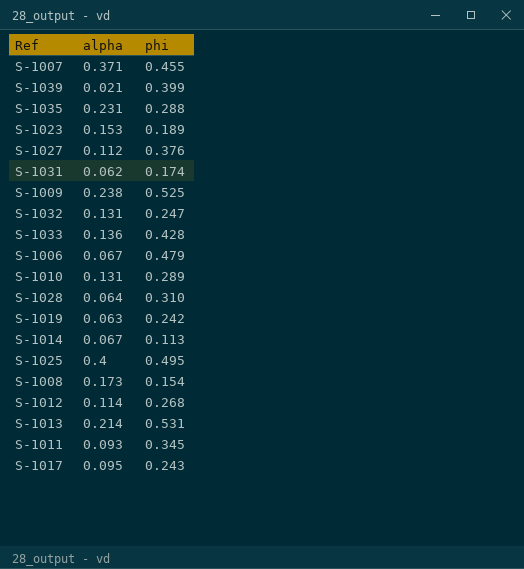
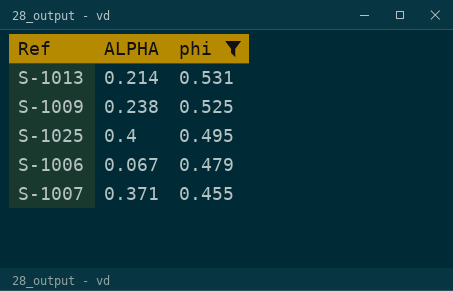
filter: none -> phi >= 0.455
row order: none -> phi descending
column name: alpha -> ALPHA

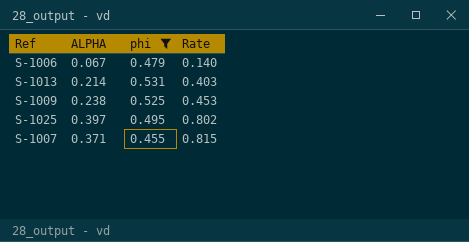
row order: phi descending -> Rate ascending
column Rate | formula: none -> [ALPHA] / [phi]
S-1025 | ALPHA: 0.4 -> 0.397

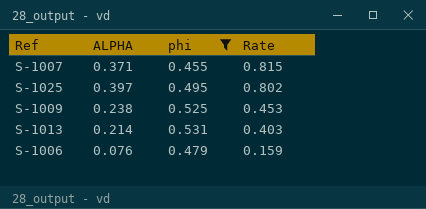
row order: Rate ascending -> Rate descending
S-1006 | ALPHA: 0.067 -> 0.076
S-1006 | Rate: 0.140 -> 0.159

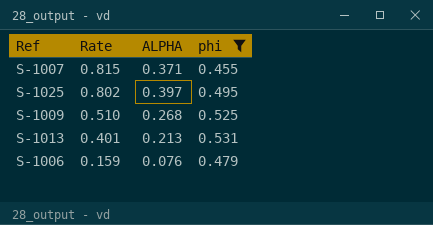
column Rate | position: 4 -> 2
S-1009 | Rate: 0.453 -> 0.510
S-1009 | ALPHA: 0.238 -> 0.268
S-1013 | Rate: 0.403 -> 0.401
S-1013 | ALPHA: 0.214 -> 0.213

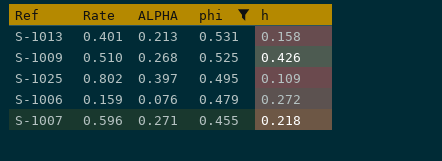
row order: Rate descending -> phi descending
column h | position: none -> 5
S-1007 | Rate: 0.815 -> 0.596
S-1007 | ALPHA: 0.371 -> 0.271

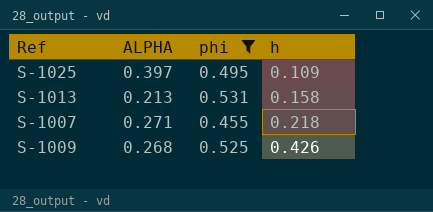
row order: phi descending -> h ascending
column Rate | formula: [ALPHA] / [phi] -> none
row S-1006: 0.159 | 0.076 | 0.479 | 0.272 -> none

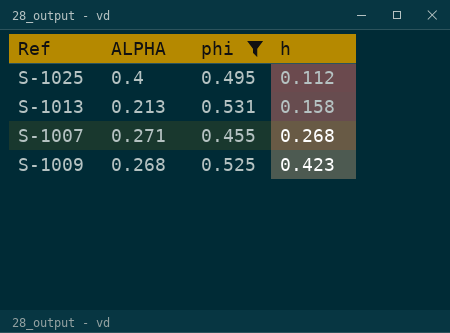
S-1025 | ALPHA: 0.397 -> 0.4
S-1025 | h: 0.109 -> 0.112
S-1007 | h: 0.218 -> 0.268
S-1009 | h: 0.426 -> 0.423

